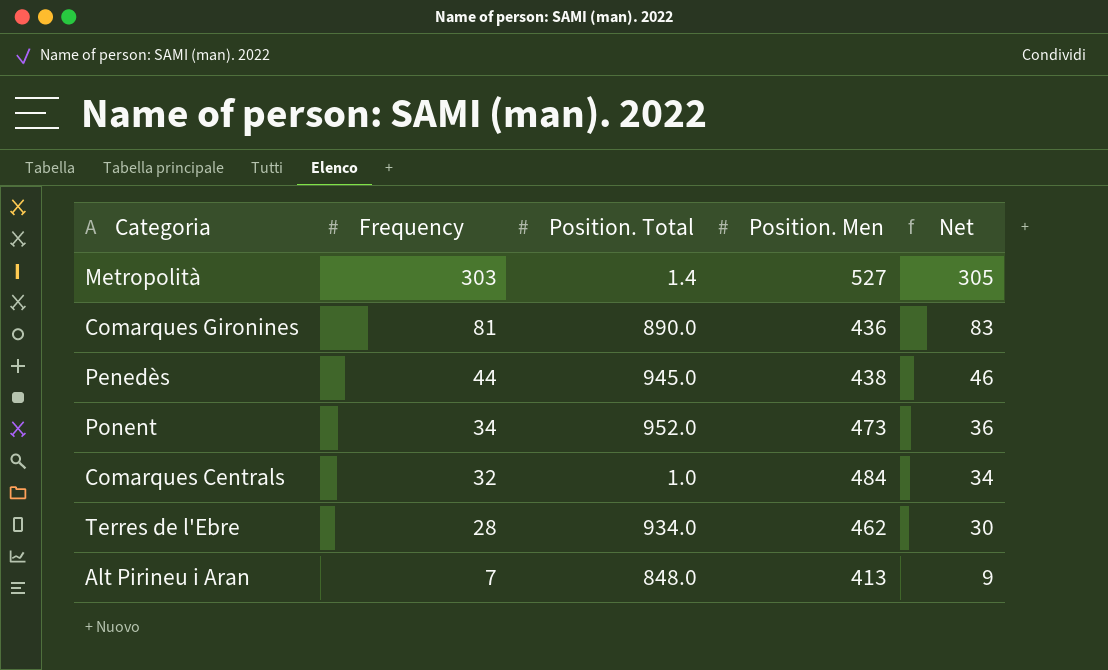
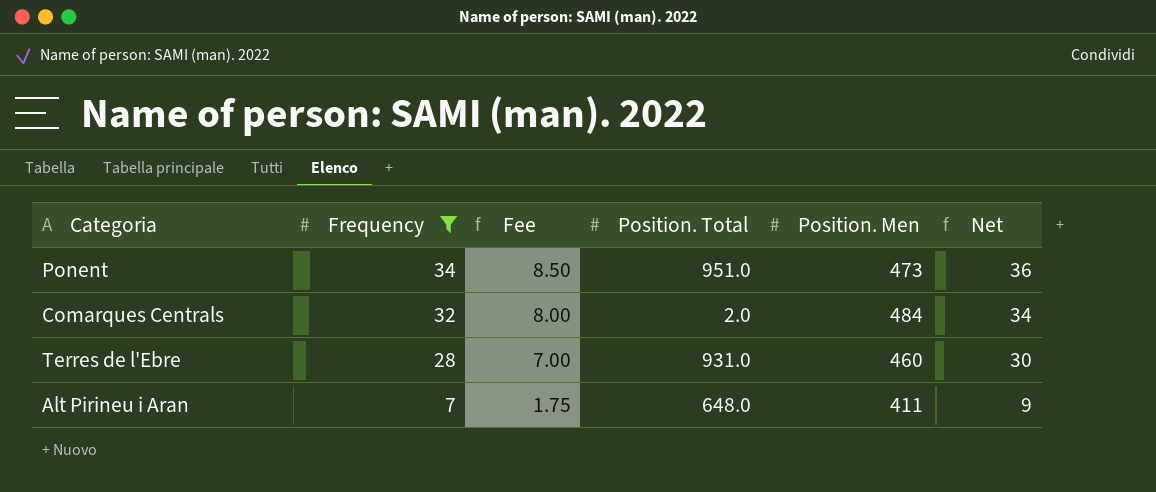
filter: none -> Frequency <= 34
column Fee | formula: none -> [Frequency] * 0.25
Ponent | Position. Total: 952.0 -> 951.0
Comarques Centrals | Position. Total: 1.0 -> 2.0
Terres de l'Ebre | Position. Total: 934.0 -> 931.0
Terres de l'Ebre | Position. Men: 462 -> 460
Alt Pirineu i Aran | Position. Total: 848.0 -> 648.0
Alt Pirineu i Aran | Position. Men: 413 -> 411

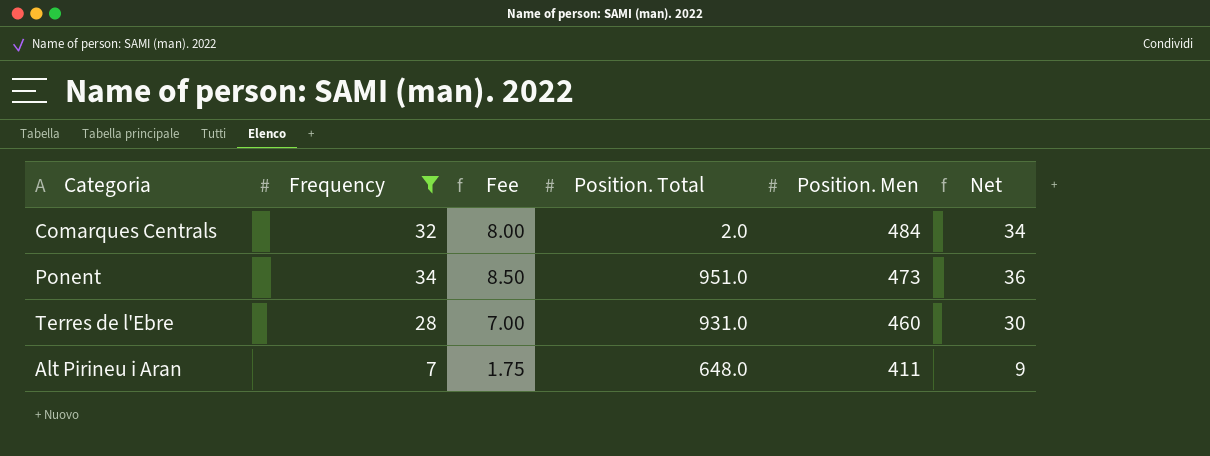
row order: Frequency descending -> Position. Men descending

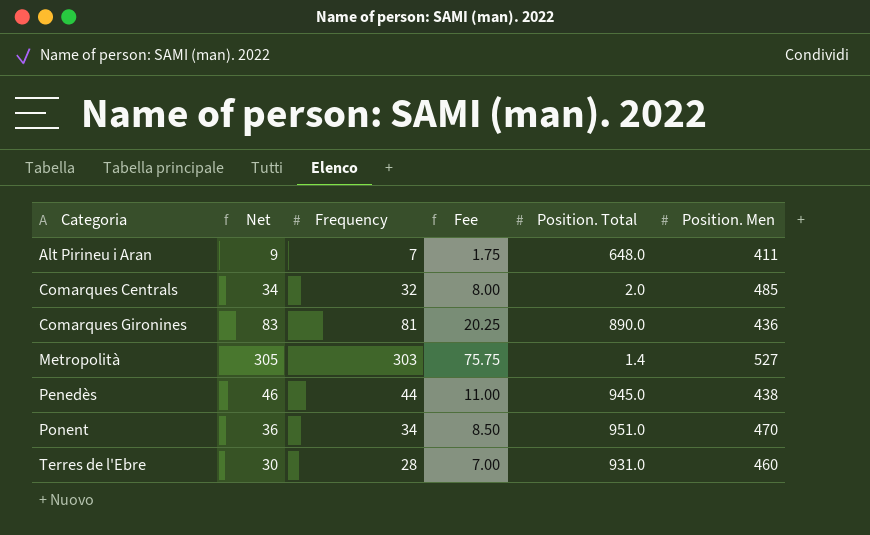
filter: Frequency <= 34 -> none
row order: Position. Men descending -> Categoria ascending
column Net | position: 6 -> 2
Comarques Centrals | Position. Men: 484 -> 485
Ponent | Position. Men: 473 -> 470

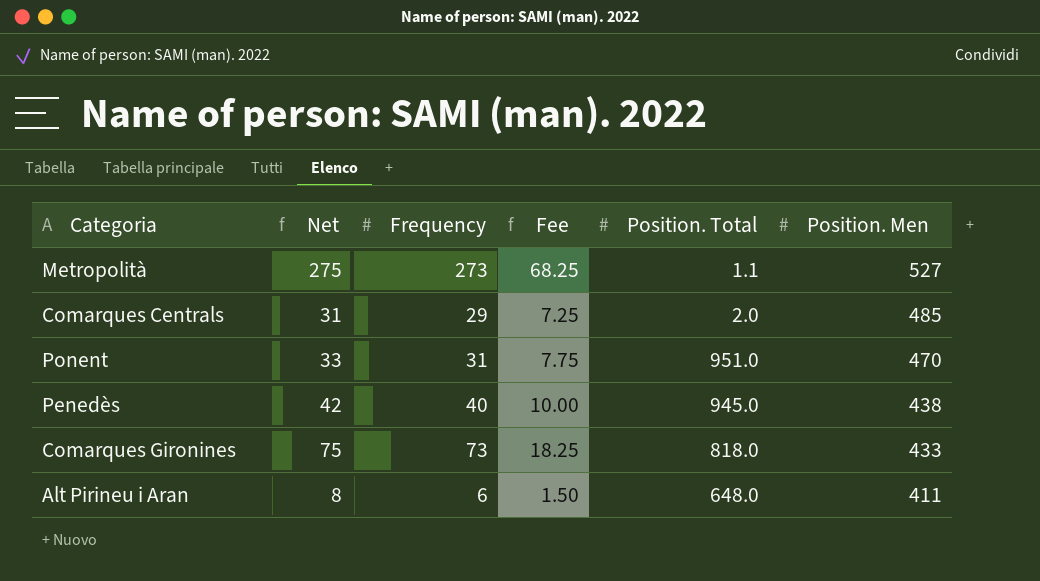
row order: Categoria ascending -> Position. Men descending
row Terres de l'Ebre: 30 | 28 | 7.00 | 931.0 | 460 -> none
Metropolità | Net: 305 -> 275
Metropolità | Frequency: 303 -> 273
Metropolità | Fee: 75.75 -> 68.25
Metropolità | Position. Total: 1.4 -> 1.1
Comarques Centrals | Net: 34 -> 31
Comarques Centrals | Frequency: 32 -> 29
Comarques Centrals | Fee: 8.00 -> 7.25
Ponent | Net: 36 -> 33
Ponent | Frequency: 34 -> 31
Ponent | Fee: 8.50 -> 7.75
Penedès | Net: 46 -> 42
Penedès | Frequency: 44 -> 40
Penedès | Fee: 11.00 -> 10.00
Comarques Gironines | Net: 83 -> 75
Comarques Gironines | Frequency: 81 -> 73
Comarques Gironines | Fee: 20.25 -> 18.25
Comarques Gironines | Position. Total: 890.0 -> 818.0
Comarques Gironines | Position. Men: 436 -> 433
Alt Pirineu i Aran | Net: 9 -> 8
Alt Pirineu i Aran | Frequency: 7 -> 6
Alt Pirineu i Aran | Fee: 1.75 -> 1.50

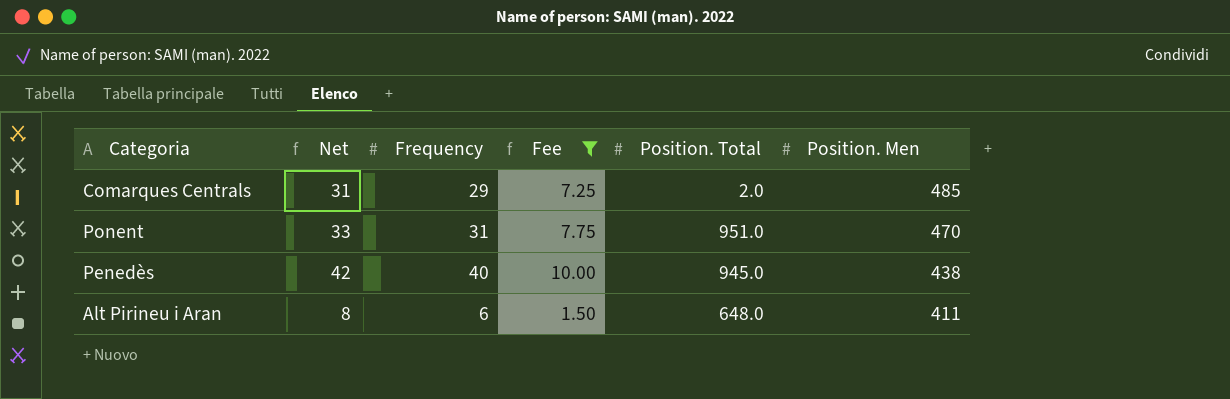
filter: none -> Fee <= 10.00

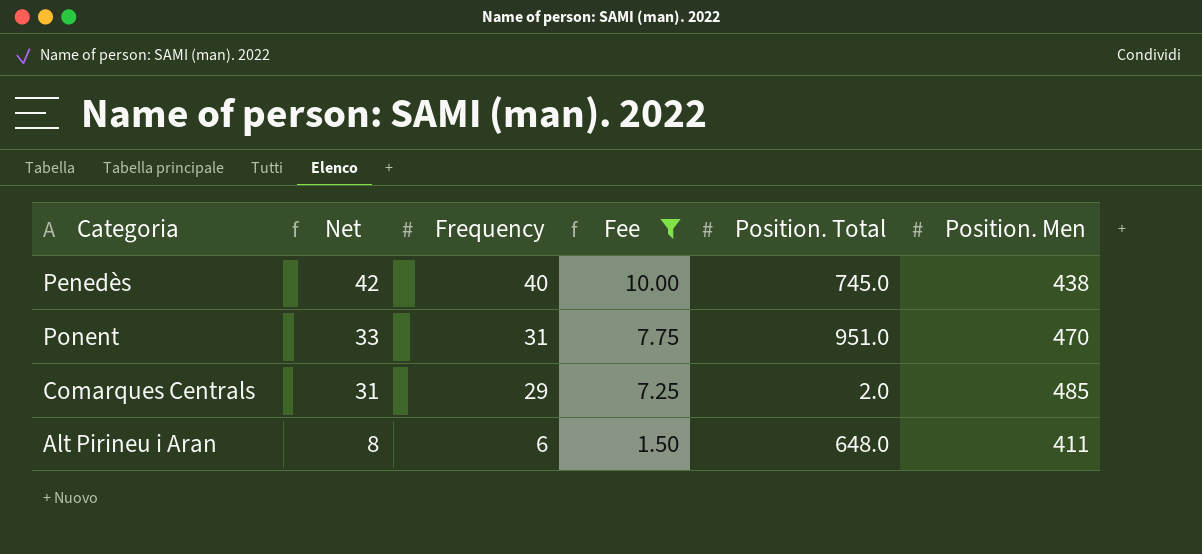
row order: Position. Men descending -> Net descending
Penedès | Position. Total: 945.0 -> 745.0

